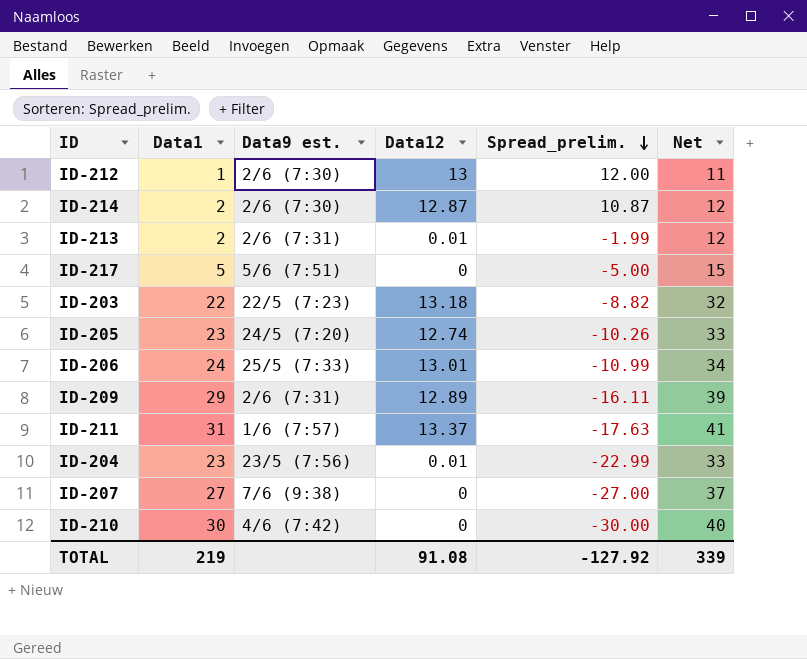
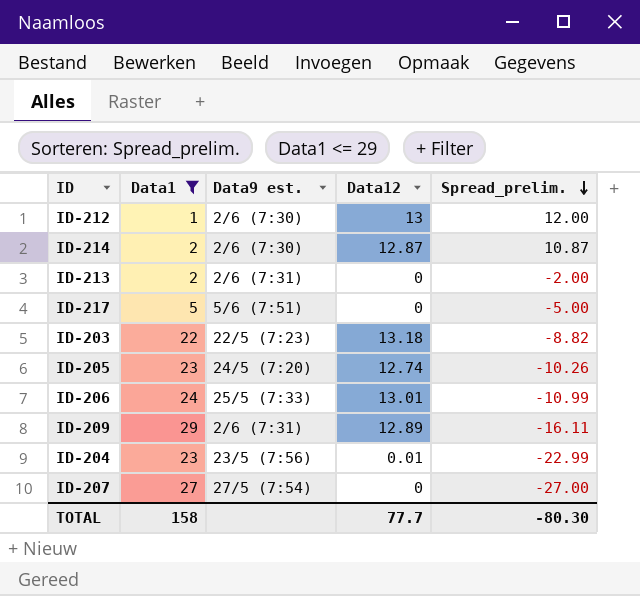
filter: none -> Data1 <= 29
column Net | formula: [Data1] + 10 -> none
ID-213 | Data12: 0.01 -> 0
ID-213 | Spread_prelim.: -1.99 -> -2.00
ID-207 | Data9 est.: 7/6 (9:38) -> 27/5 (7:54)
TOTAL | Data1: 219 -> 158
TOTAL | Data12: 91.08 -> 77.7
TOTAL | Spread_prelim.: -127.92 -> -80.30

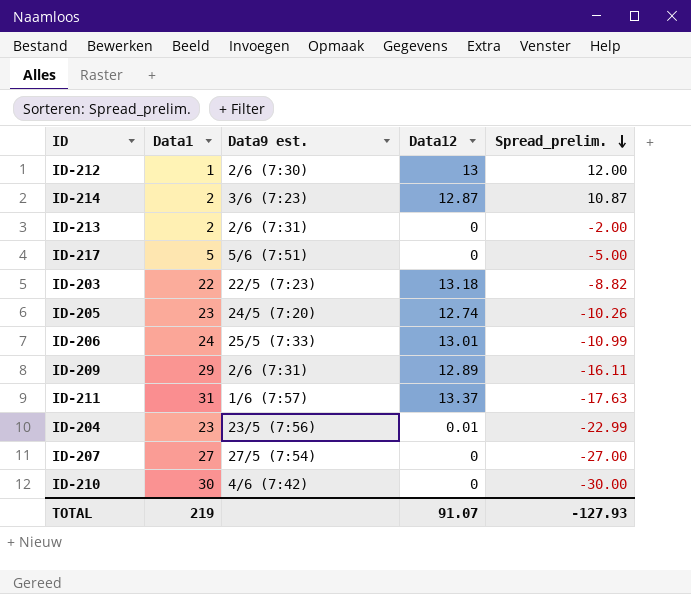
filter: Data1 <= 29 -> none
ID-214 | Data9 est.: 2/6 (7:30) -> 3/6 (7:23)
TOTAL | Data1: 158 -> 219
TOTAL | Data12: 77.7 -> 91.07
TOTAL | Spread_prelim.: -80.30 -> -127.93

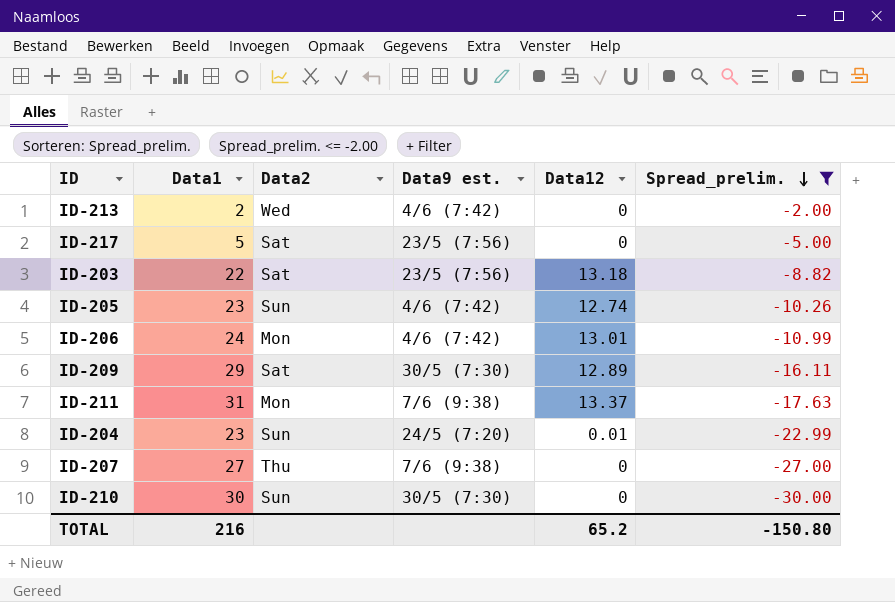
filter: none -> Spread_prelim. <= -2.00
column Data2 | position: none -> 3
ID-213 | Data9 est.: 2/6 (7:31) -> 4/6 (7:42)
ID-217 | Data9 est.: 5/6 (7:51) -> 23/5 (7:56)
ID-203 | Data9 est.: 22/5 (7:23) -> 23/5 (7:56)
ID-205 | Data9 est.: 24/5 (7:20) -> 4/6 (7:42)
ID-206 | Data9 est.: 25/5 (7:33) -> 4/6 (7:42)
ID-209 | Data9 est.: 2/6 (7:31) -> 30/5 (7:30)
ID-211 | Data9 est.: 1/6 (7:57) -> 7/6 (9:38)
ID-204 | Data9 est.: 23/5 (7:56) -> 24/5 (7:20)
ID-207 | Data9 est.: 27/5 (7:54) -> 7/6 (9:38)
ID-210 | Data9 est.: 4/6 (7:42) -> 30/5 (7:30)
TOTAL | Data1: 219 -> 216
TOTAL | Data12: 91.07 -> 65.2
TOTAL | Spread_prelim.: -127.93 -> -150.80

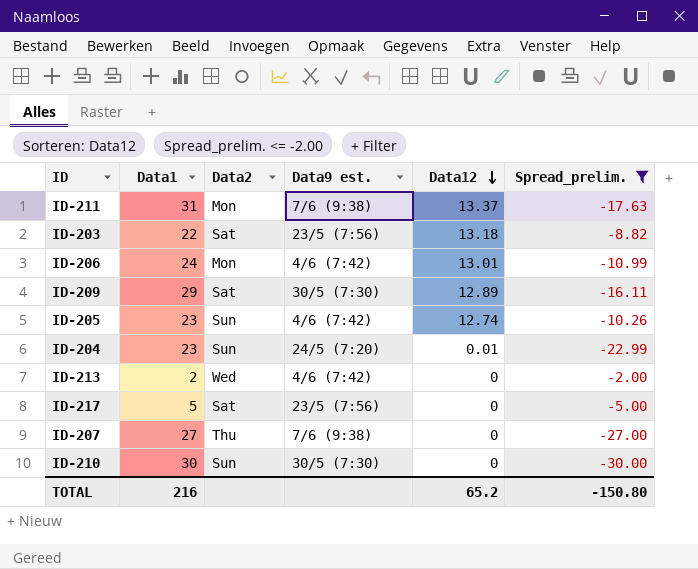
row order: Spread_prelim. descending -> Data12 descending

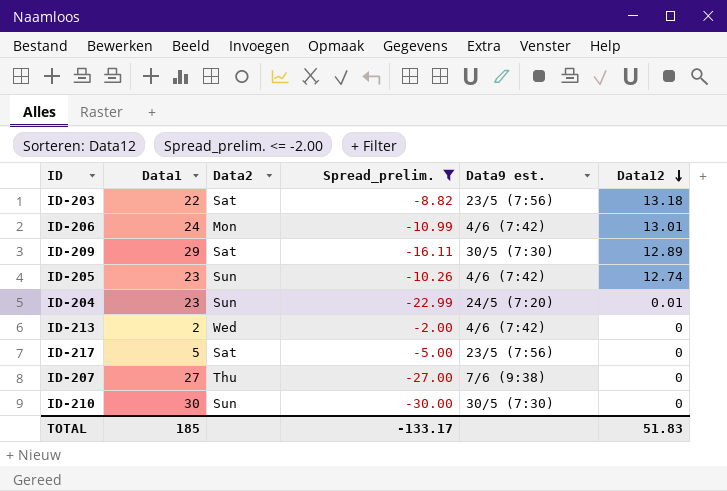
column Spread_prelim. | position: 6 -> 4
row ID-211: 31 | Mon | 7/6 (9:38) | 13.37 | -17.63 -> none
TOTAL | Data1: 216 -> 185
TOTAL | Spread_prelim.: -150.80 -> -133.17
TOTAL | Data12: 65.2 -> 51.83

